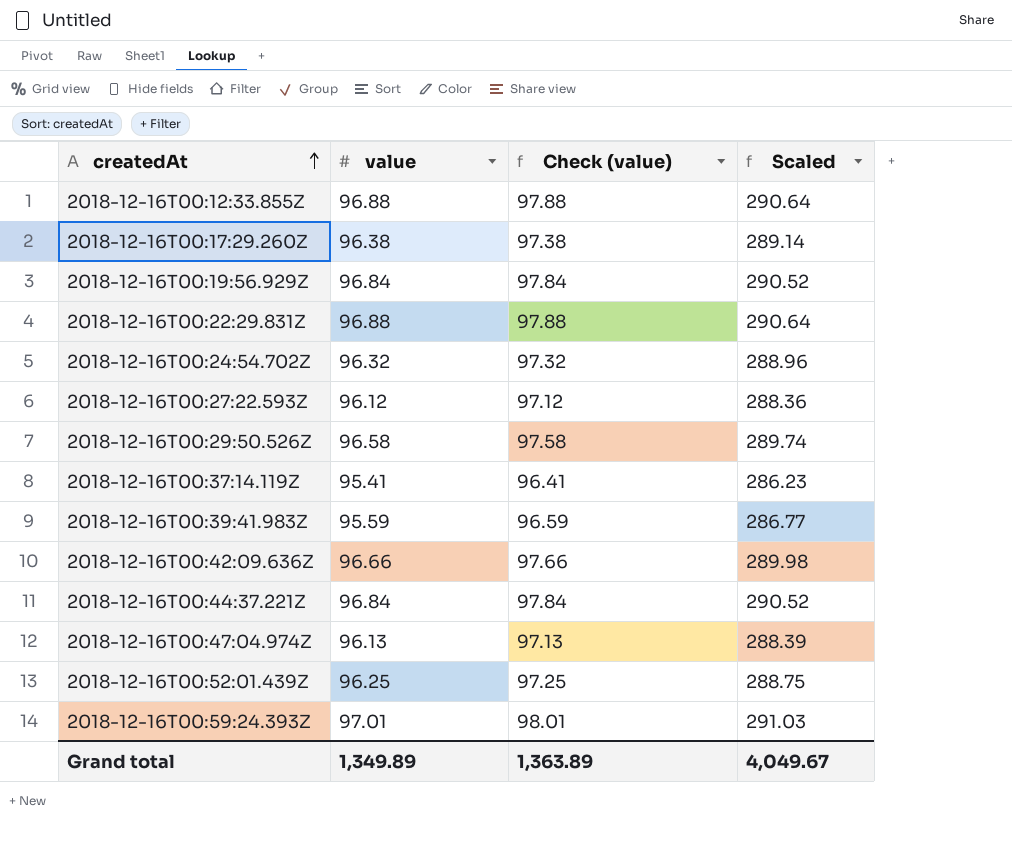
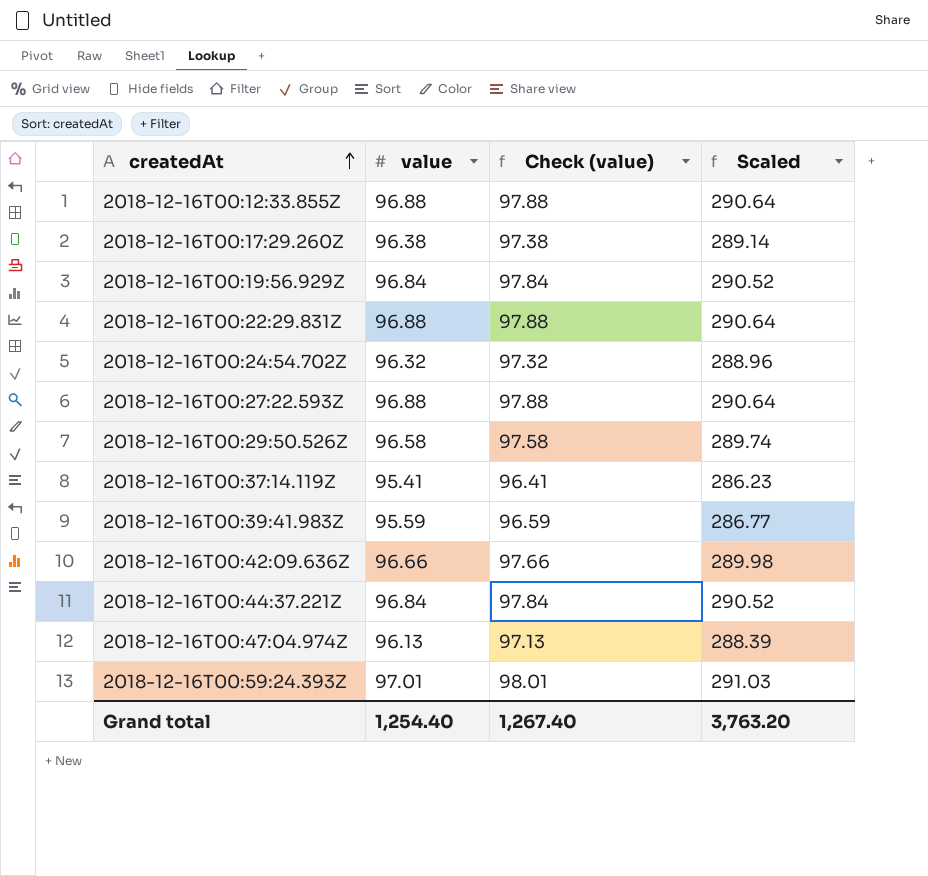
row 2018-12-16T00:52:01.439Z: 96.25 | 97.25 | 288.75 -> none
2018-12-16T00:27:22.593Z | value: 96.12 -> 96.88
2018-12-16T00:27:22.593Z | Check (value): 97.12 -> 97.88
2018-12-16T00:27:22.593Z | Scaled: 288.36 -> 290.64
Grand total | value: 1,349.89 -> 1,254.40
Grand total | Check (value): 1,363.89 -> 1,267.40
Grand total | Scaled: 4,049.67 -> 3,763.20

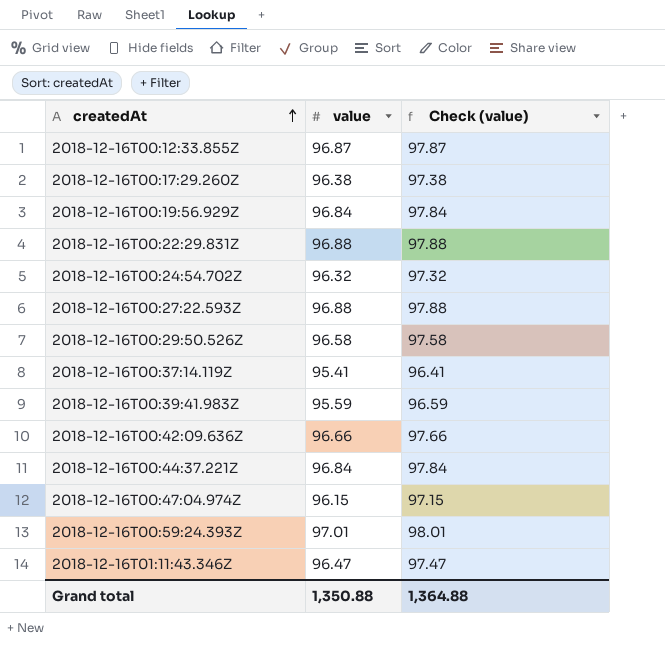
column Scaled | formula: [value] * 3 -> none
2018-12-16T00:12:33.855Z | value: 96.88 -> 96.87
2018-12-16T00:12:33.855Z | Check (value): 97.88 -> 97.87
2018-12-16T00:47:04.974Z | value: 96.13 -> 96.15
2018-12-16T00:47:04.974Z | Check (value): 97.13 -> 97.15
row 2018-12-16T01:11:43.346Z: none -> 96.47 | 97.47
Grand total | value: 1,254.40 -> 1,350.88
Grand total | Check (value): 1,267.40 -> 1,364.88

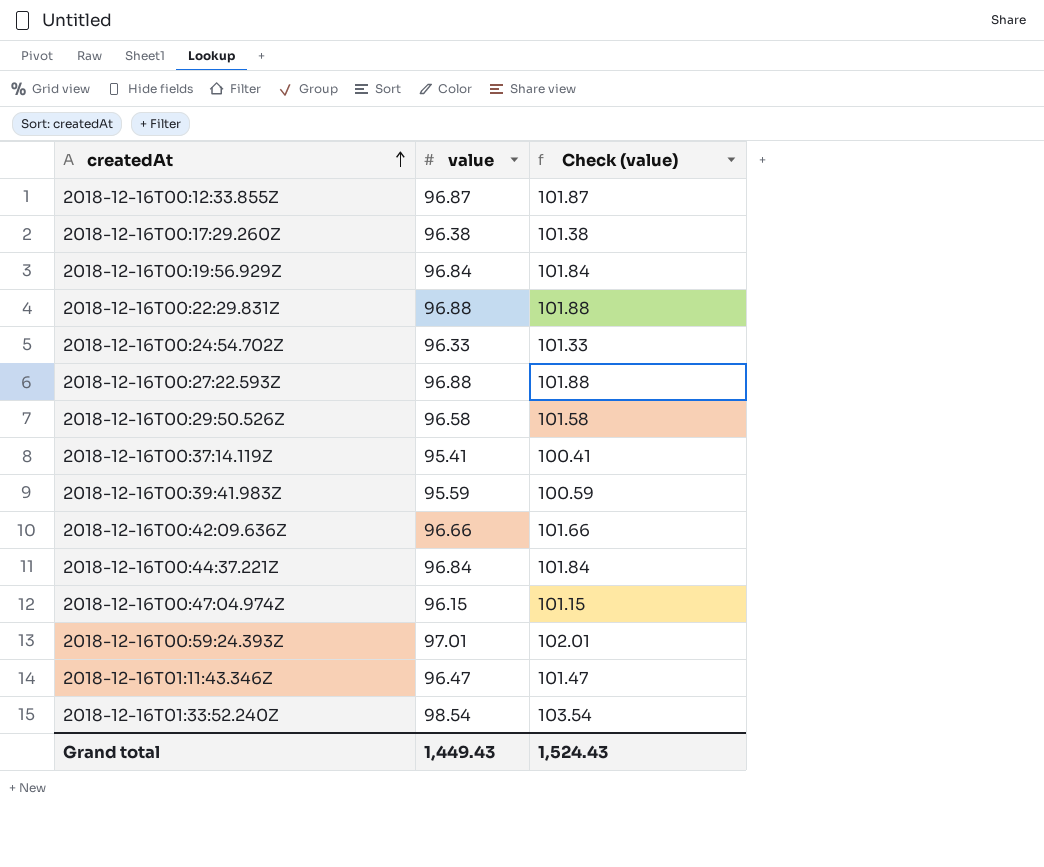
column Check (value) | formula: [value] + 1 -> [value] + 5
2018-12-16T00:24:54.702Z | value: 96.32 -> 96.33
row 2018-12-16T01:33:52.240Z: none -> 98.54 | 103.54
Grand total | value: 1,350.88 -> 1,449.43
Grand total | Check (value): 1,364.88 -> 1,524.43

